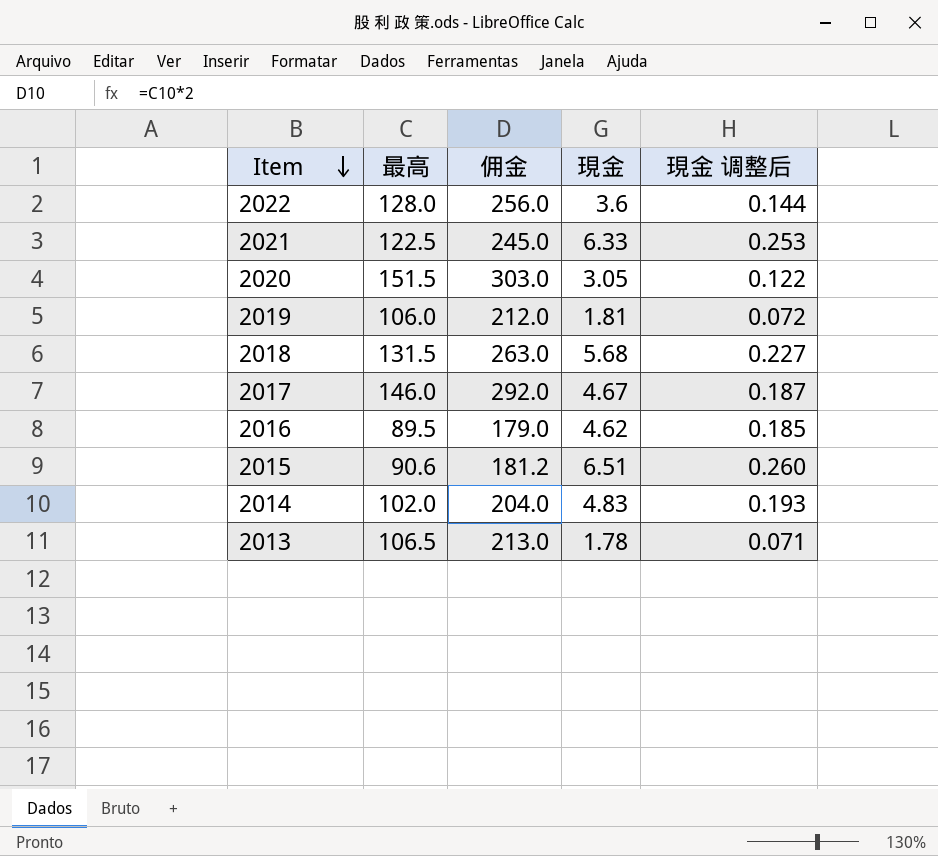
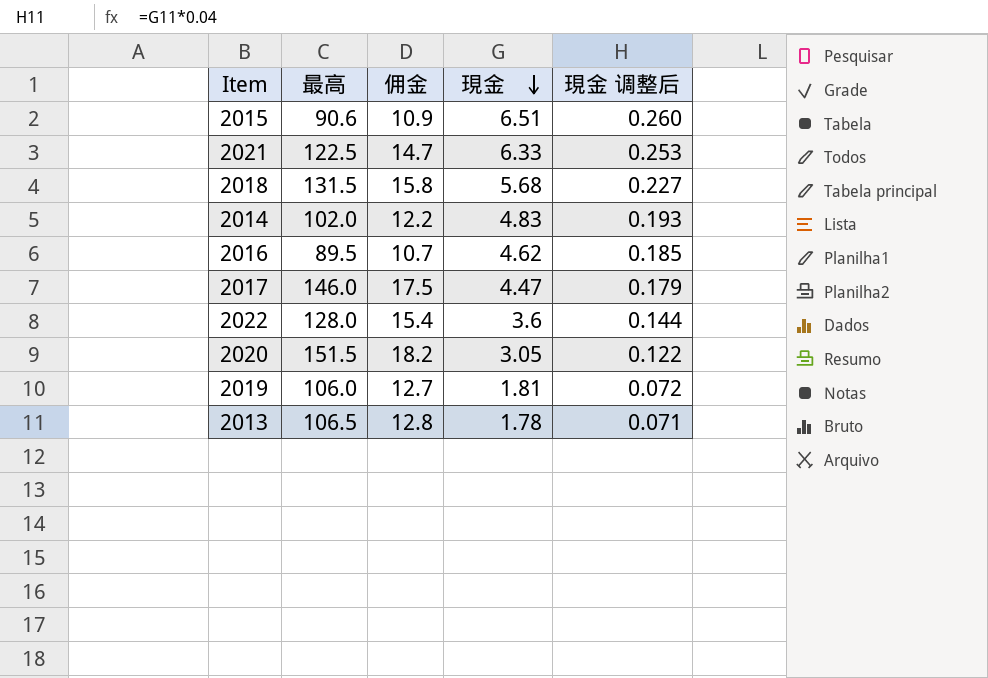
row order: Item descending -> 現金 descending
column 佣金 | formula: [最高] * 2 -> [最高] * 0.12
2017 | 現金: 4.67 -> 4.47
2017 | 現金 调整后: 0.187 -> 0.179

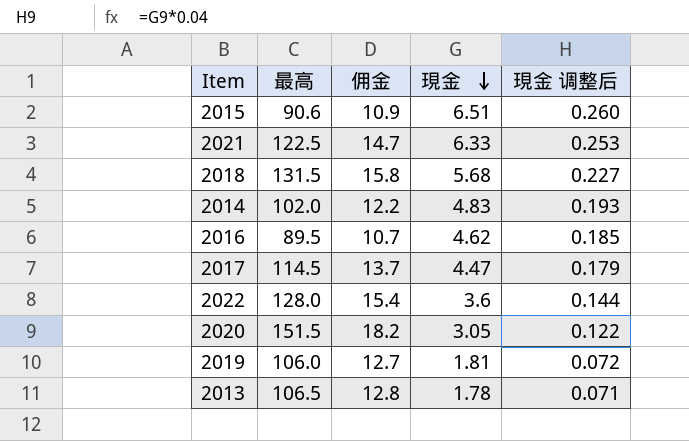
2017 | 最高: 146.0 -> 114.5
2017 | 佣金: 17.5 -> 13.7

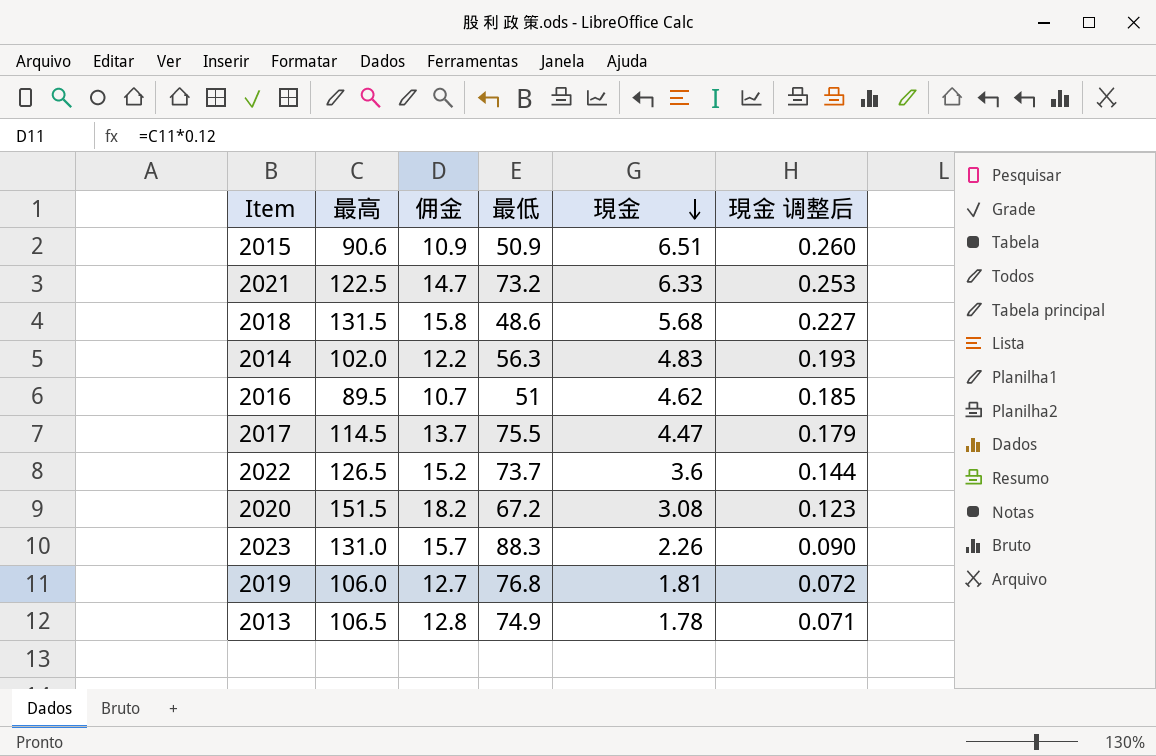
column 最低 | position: none -> 4
2022 | 最高: 128.0 -> 126.5
2022 | 佣金: 15.4 -> 15.2
2020 | 現金: 3.05 -> 3.08
2020 | 現金 调整后: 0.122 -> 0.123
row 2023: none -> 131.0 | 15.7 | 88.3 | 2.26 | 0.090

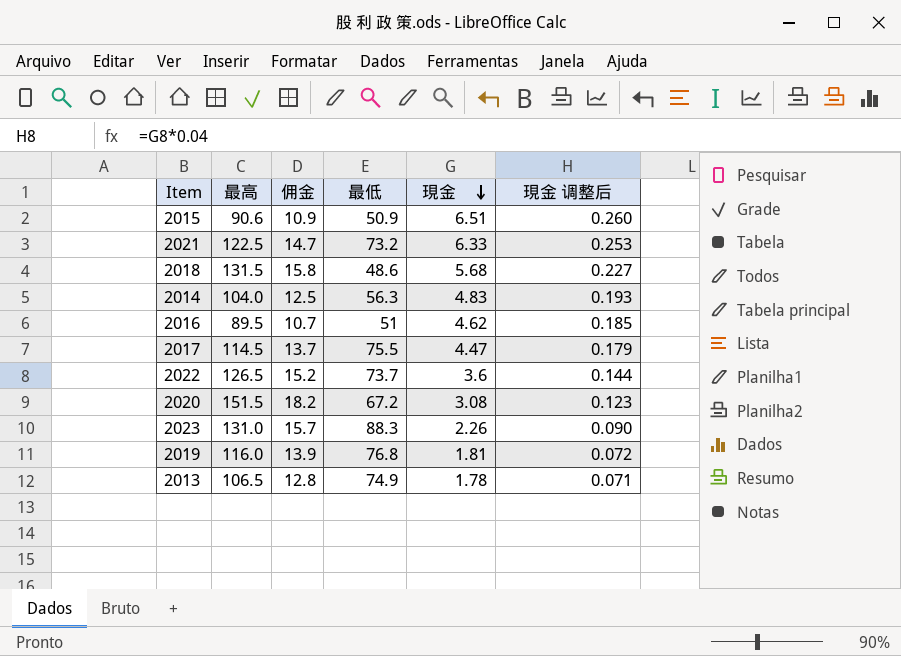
2014 | 最高: 102.0 -> 104.0
2014 | 佣金: 12.2 -> 12.5
2019 | 最高: 106.0 -> 116.0
2019 | 佣金: 12.7 -> 13.9

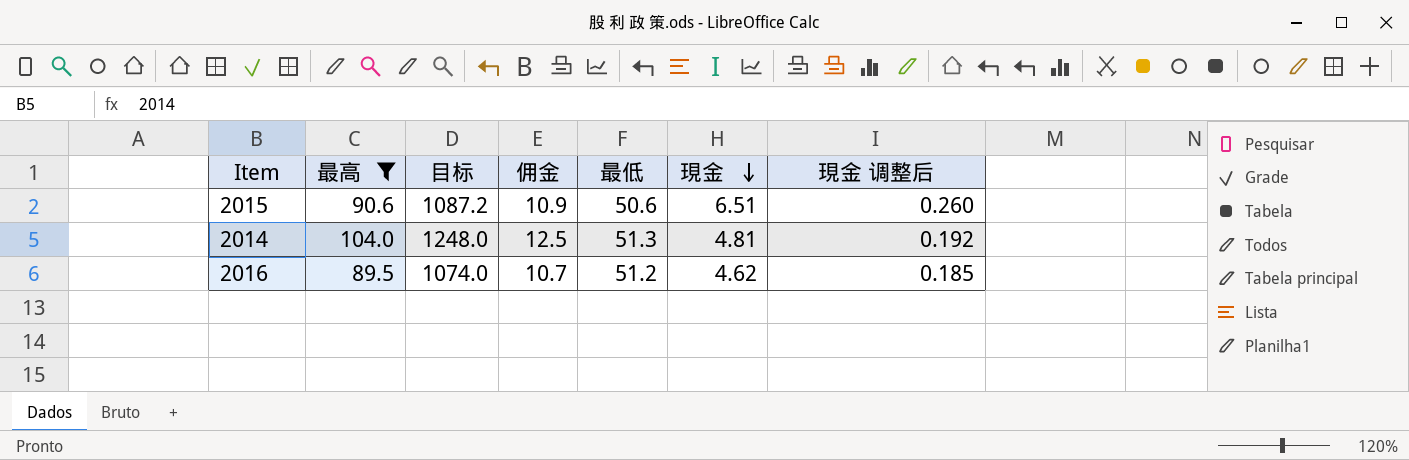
filter: none -> 最高 <= 104.0
column 目标 | formula: none -> [最高] * 12
2015 | 最低: 50.9 -> 50.6
2014 | 最低: 56.3 -> 51.3
2014 | 現金: 4.83 -> 4.81
2014 | 現金 调整后: 0.193 -> 0.192
2016 | 最低: 51 -> 51.2

